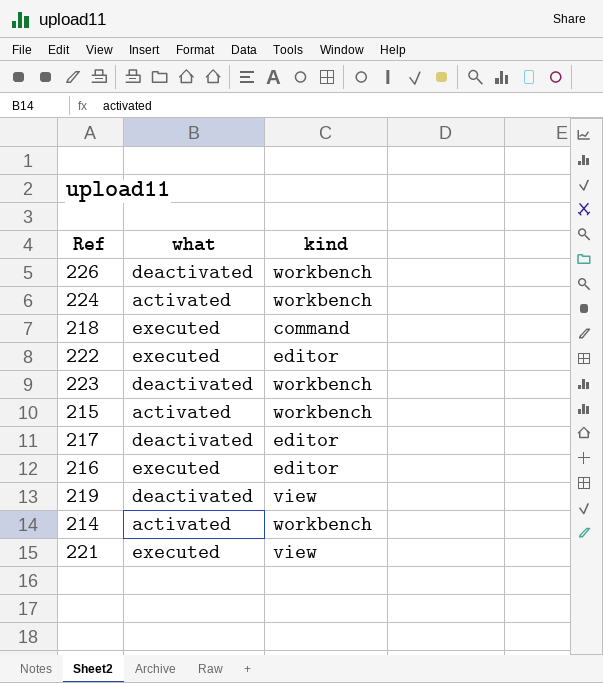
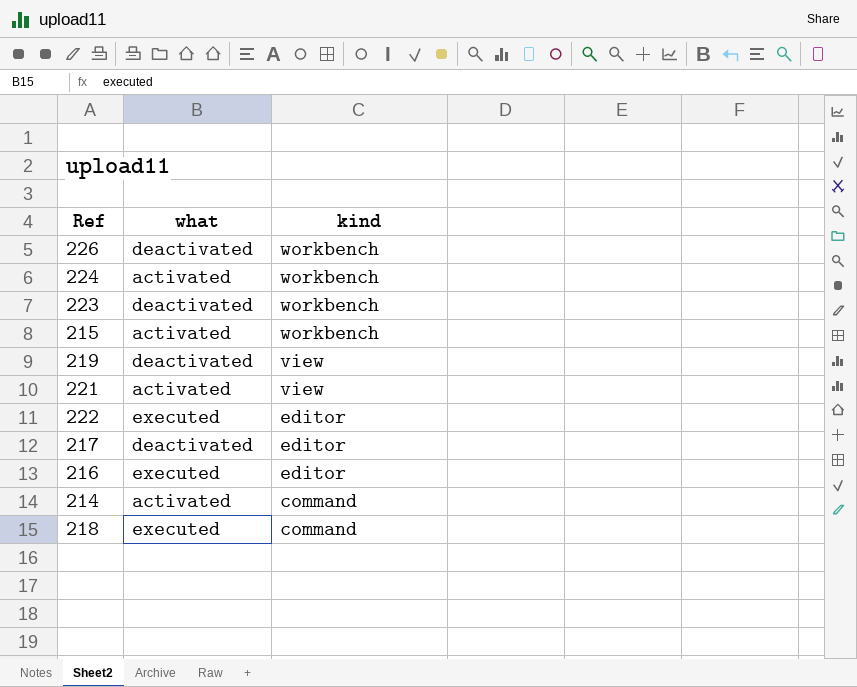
row order: none -> kind descending
221 | what: executed -> activated
214 | kind: workbench -> command

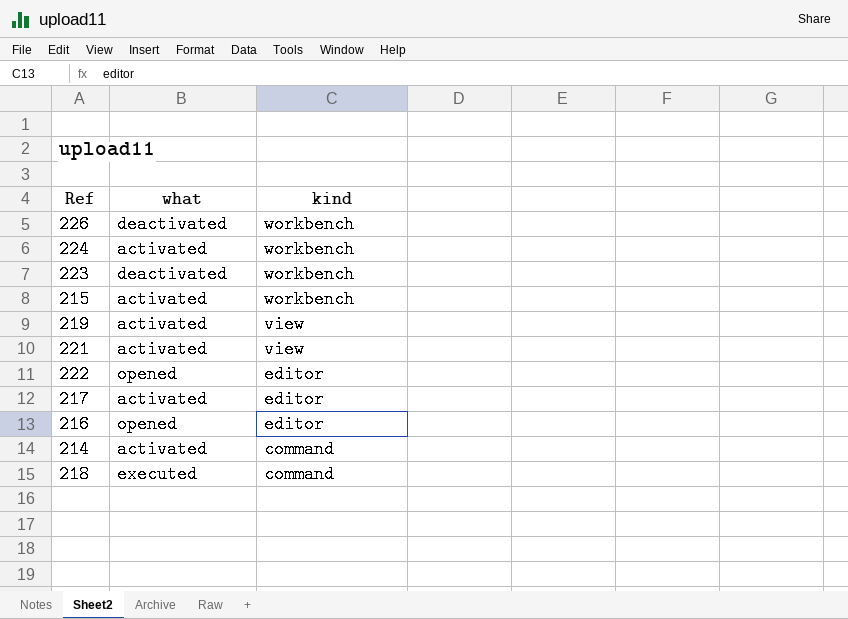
219 | what: deactivated -> activated
222 | what: executed -> opened
217 | what: deactivated -> activated
216 | what: executed -> opened

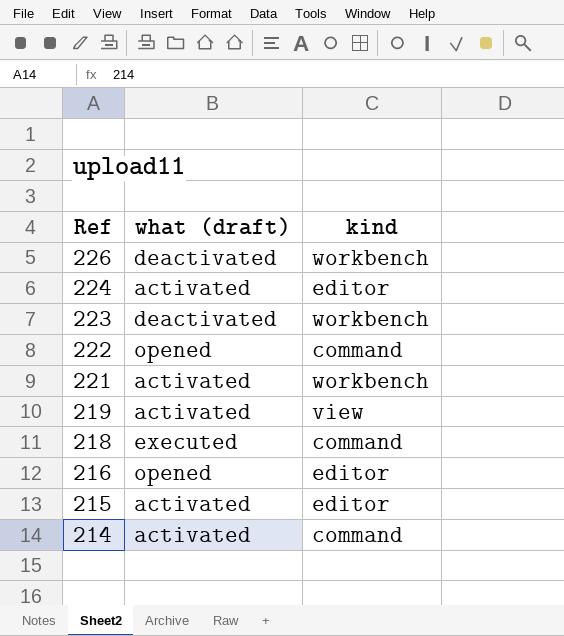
row order: kind descending -> Ref descending
column name: what -> what (draft)
row 217: activated | editor -> none
224 | kind: workbench -> editor
222 | kind: editor -> command
221 | kind: view -> workbench
215 | kind: workbench -> editor

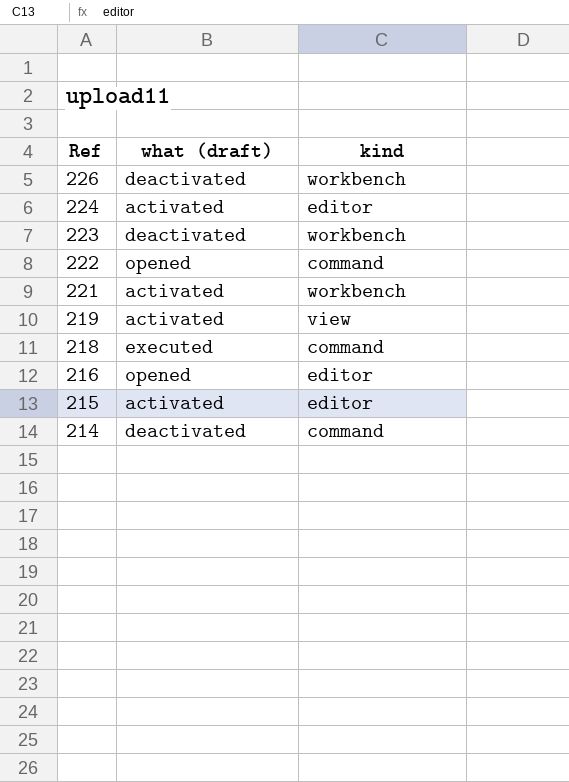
214 | what (draft): activated -> deactivated

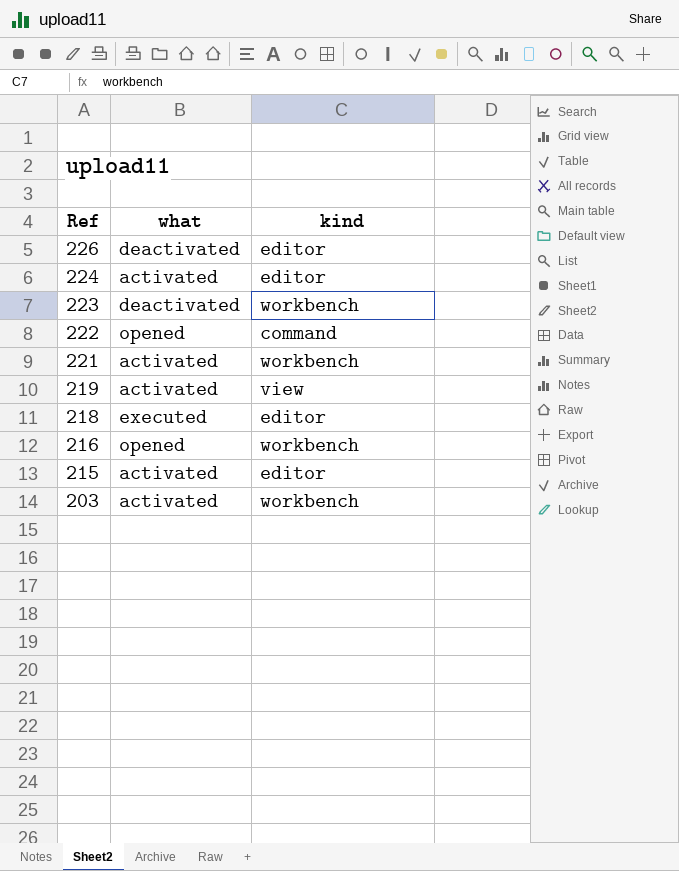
column name: what (draft) -> what
row 214: deactivated | command -> none
226 | kind: workbench -> editor
218 | kind: command -> editor
216 | kind: editor -> workbench
row 203: none -> activated | workbench

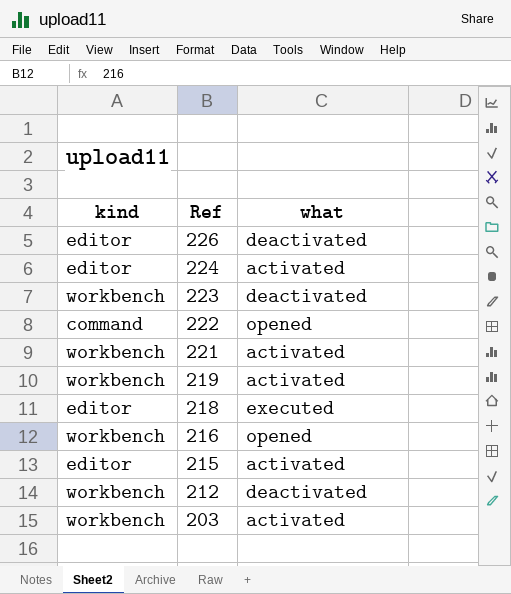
column kind | position: 3 -> 1
219 | kind: view -> workbench
row 212: none -> workbench | deactivated

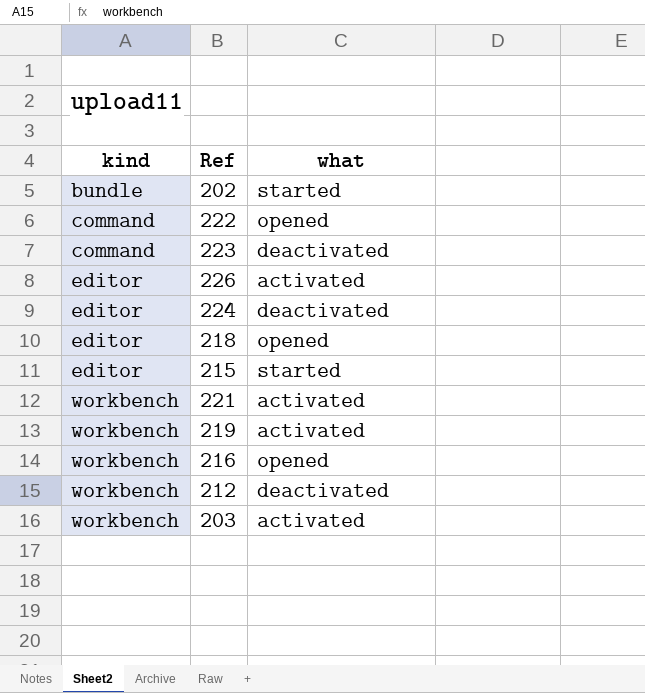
row order: Ref descending -> kind ascending
row 202: none -> bundle | started
223 | kind: workbench -> command
226 | what: deactivated -> activated
224 | what: activated -> deactivated
218 | what: executed -> opened
215 | what: activated -> started

